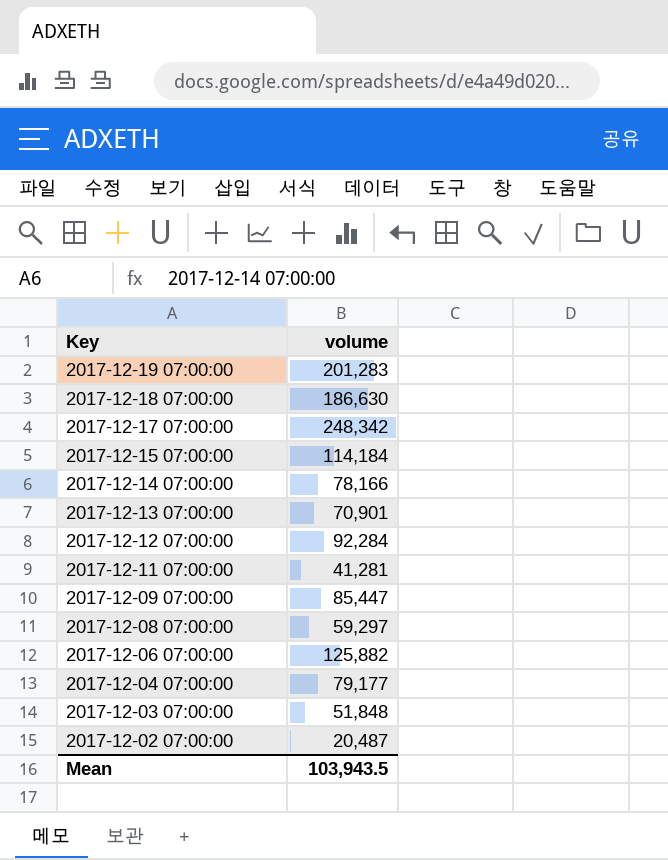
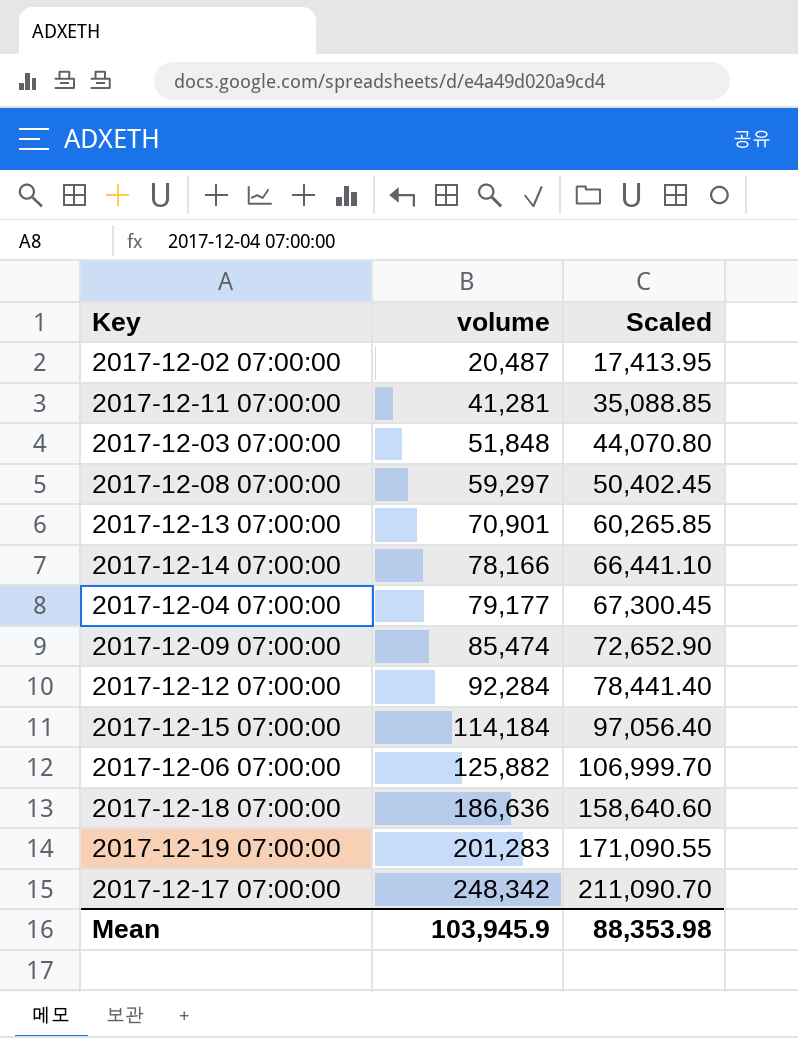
row order: Key descending -> volume ascending
column Scaled | formula: none -> [volume] * 0.85
2017-12-09 07:00:00 | volume: 85,447 -> 85,474
2017-12-18 07:00:00 | volume: 186,630 -> 186,636
Mean | volume: 103,943.5 -> 103,945.9

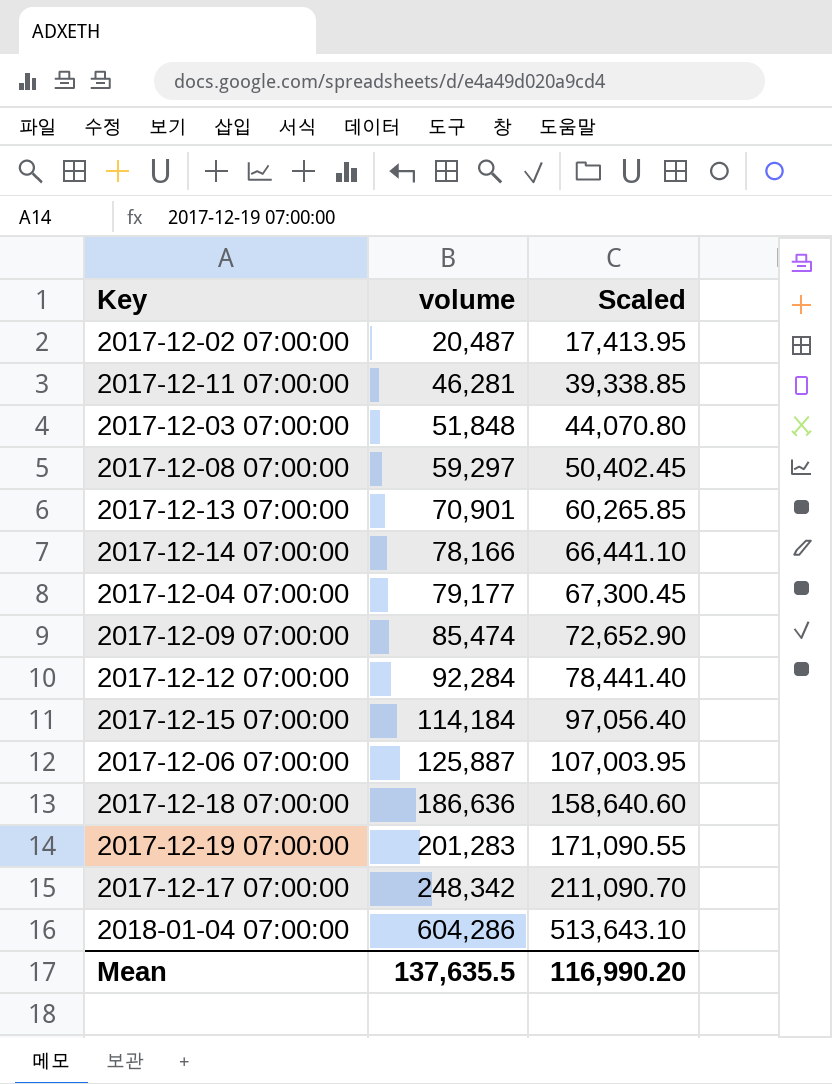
2017-12-11 07:00:00 | volume: 41,281 -> 46,281
2017-12-11 07:00:00 | Scaled: 35,088.85 -> 39,338.85
2017-12-06 07:00:00 | volume: 125,882 -> 125,887
2017-12-06 07:00:00 | Scaled: 106,999.70 -> 107,003.95
row 2018-01-04 07:00:00: none -> 604,286 | 513,643.10
Mean | volume: 103,945.9 -> 137,635.5
Mean | Scaled: 88,353.98 -> 116,990.20

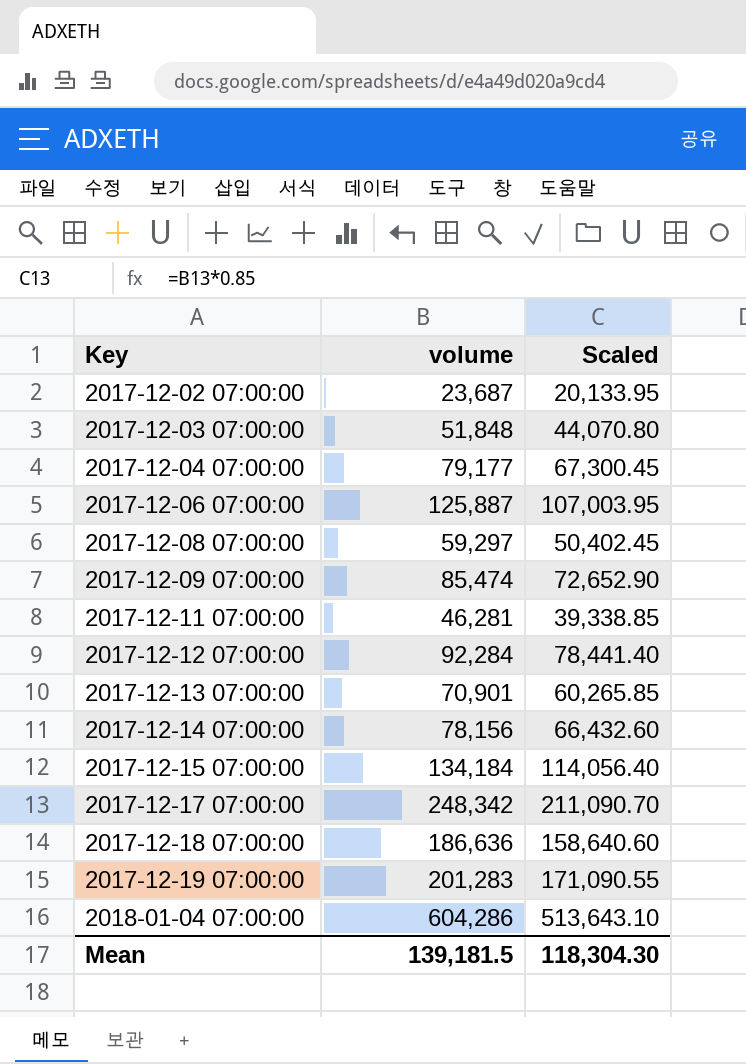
row order: volume ascending -> Key ascending
2017-12-02 07:00:00 | volume: 20,487 -> 23,687
2017-12-02 07:00:00 | Scaled: 17,413.95 -> 20,133.95
2017-12-14 07:00:00 | volume: 78,166 -> 78,156
2017-12-14 07:00:00 | Scaled: 66,441.10 -> 66,432.60
2017-12-15 07:00:00 | volume: 114,184 -> 134,184
2017-12-15 07:00:00 | Scaled: 97,056.40 -> 114,056.40
Mean | volume: 137,635.5 -> 139,181.5
Mean | Scaled: 116,990.20 -> 118,304.30

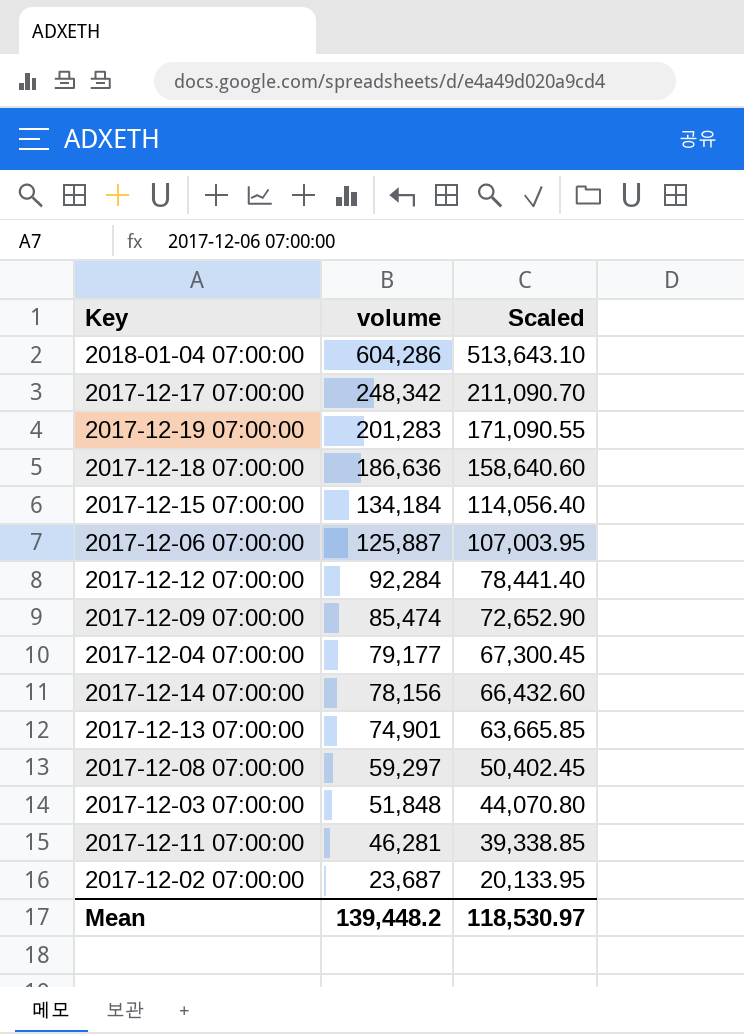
row order: Key ascending -> volume descending
2017-12-13 07:00:00 | volume: 70,901 -> 74,901
2017-12-13 07:00:00 | Scaled: 60,265.85 -> 63,665.85
Mean | volume: 139,181.5 -> 139,448.2
Mean | Scaled: 118,304.30 -> 118,530.97

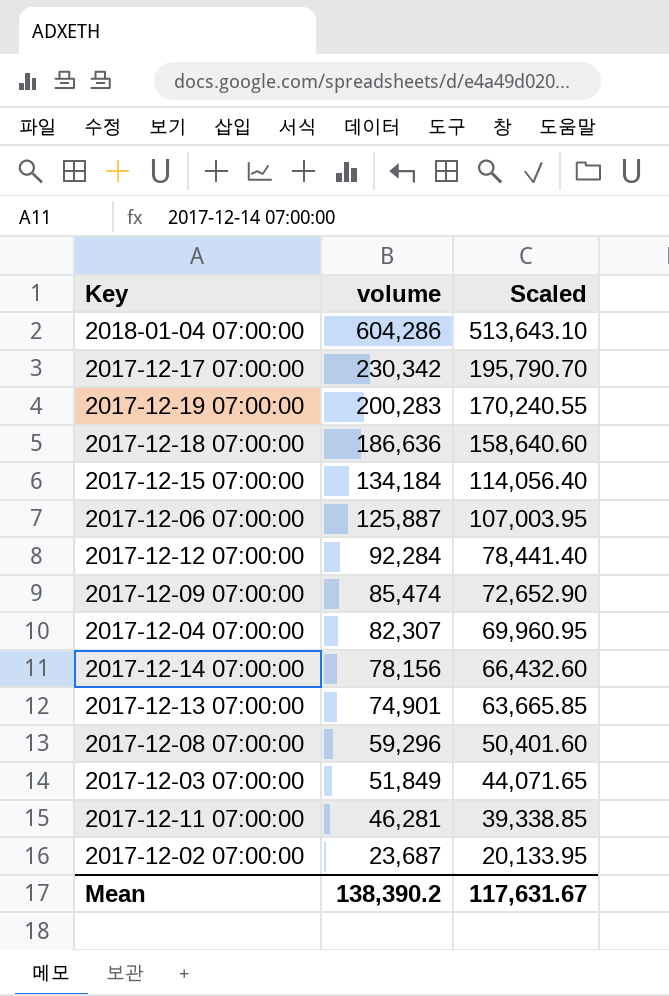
2017-12-17 07:00:00 | volume: 248,342 -> 230,342
2017-12-17 07:00:00 | Scaled: 211,090.70 -> 195,790.70
2017-12-19 07:00:00 | volume: 201,283 -> 200,283
2017-12-19 07:00:00 | Scaled: 171,090.55 -> 170,240.55
2017-12-04 07:00:00 | volume: 79,177 -> 82,307
2017-12-04 07:00:00 | Scaled: 67,300.45 -> 69,960.95
2017-12-08 07:00:00 | volume: 59,297 -> 59,296
2017-12-08 07:00:00 | Scaled: 50,402.45 -> 50,401.60
2017-12-03 07:00:00 | volume: 51,848 -> 51,849
2017-12-03 07:00:00 | Scaled: 44,070.80 -> 44,071.65
Mean | volume: 139,448.2 -> 138,390.2
Mean | Scaled: 118,530.97 -> 117,631.67

